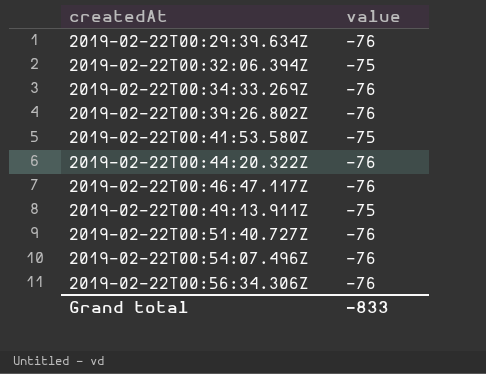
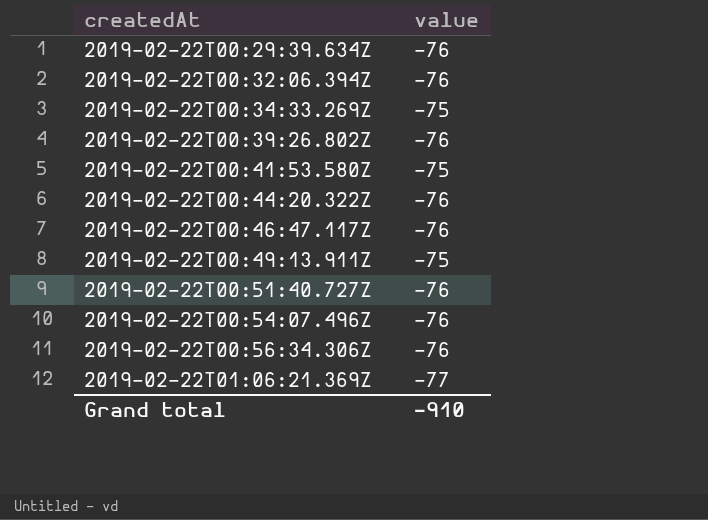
2019-02-22T00:32:06.394Z | value: -75 -> -76
2019-02-22T00:34:33.269Z | value: -76 -> -75
row 2019-02-22T01:06:21.369Z: none -> -77
Grand total | value: -833 -> -910

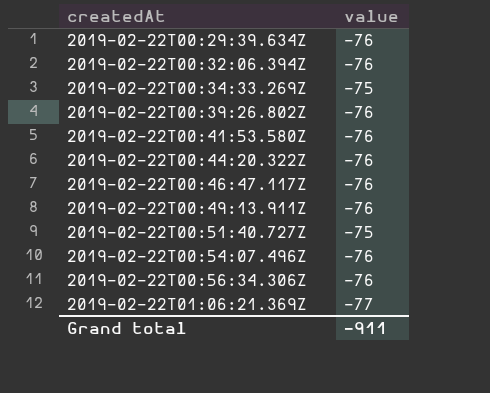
2019-02-22T00:41:53.580Z | value: -75 -> -76
2019-02-22T00:49:13.911Z | value: -75 -> -76
2019-02-22T00:51:40.727Z | value: -76 -> -75
Grand total | value: -910 -> -911

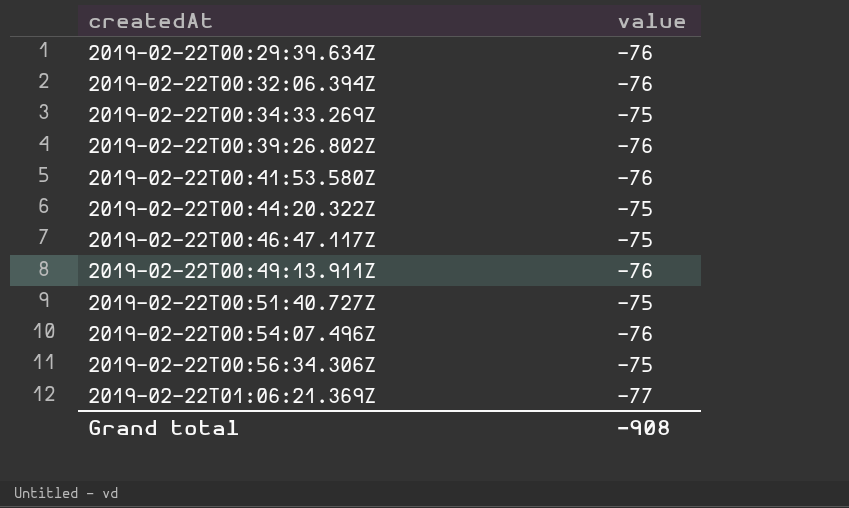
2019-02-22T00:44:20.322Z | value: -76 -> -75
2019-02-22T00:46:47.117Z | value: -76 -> -75
2019-02-22T00:56:34.306Z | value: -76 -> -75
Grand total | value: -911 -> -908

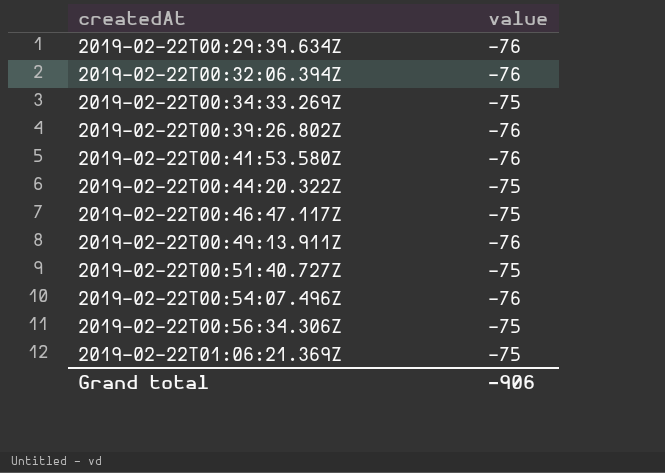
2019-02-22T01:06:21.369Z | value: -77 -> -75
Grand total | value: -908 -> -906

